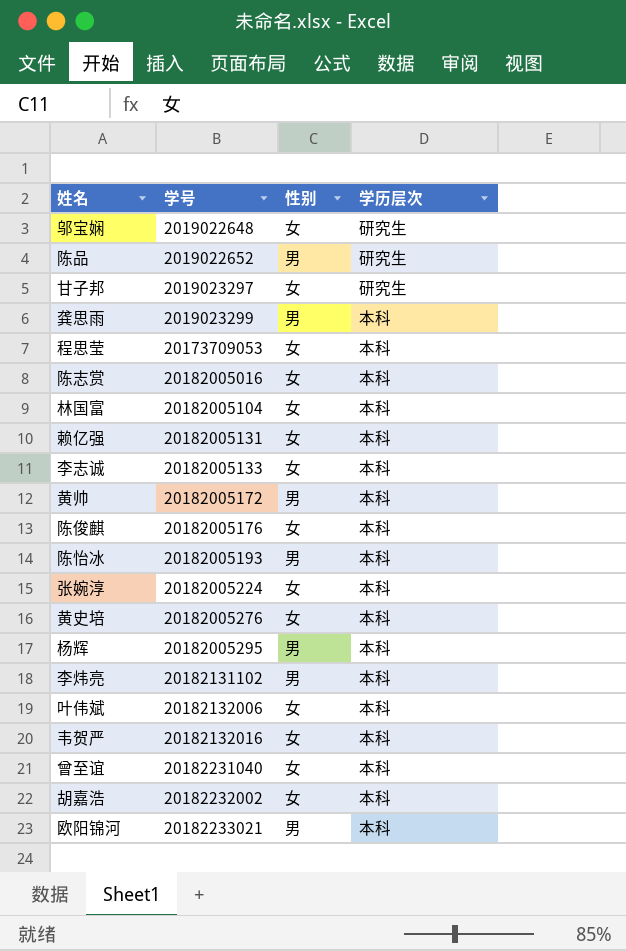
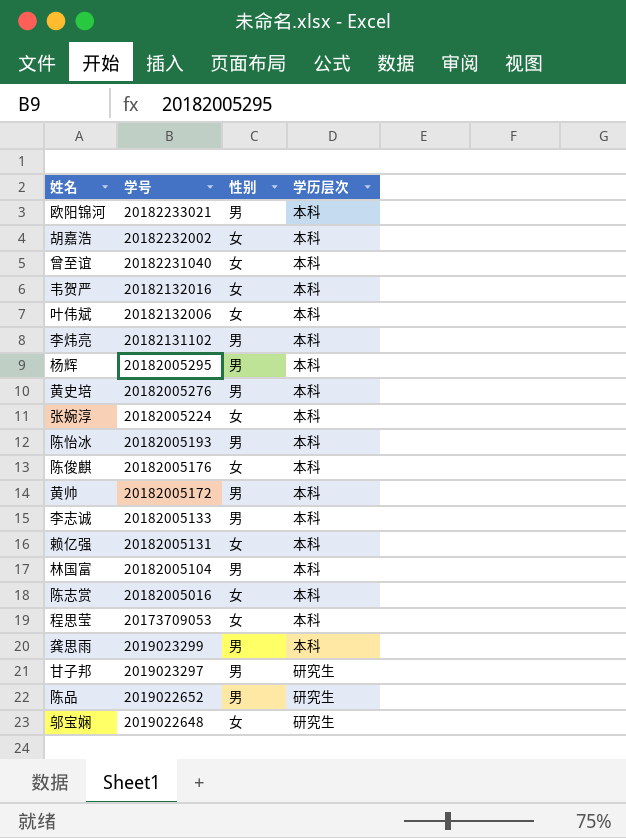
row order: 学号 ascending -> 学号 descending
黄史培 | 性别: 女 -> 男
李志诚 | 性别: 女 -> 男
林国富 | 性别: 女 -> 男
甘子邦 | 性别: 女 -> 男

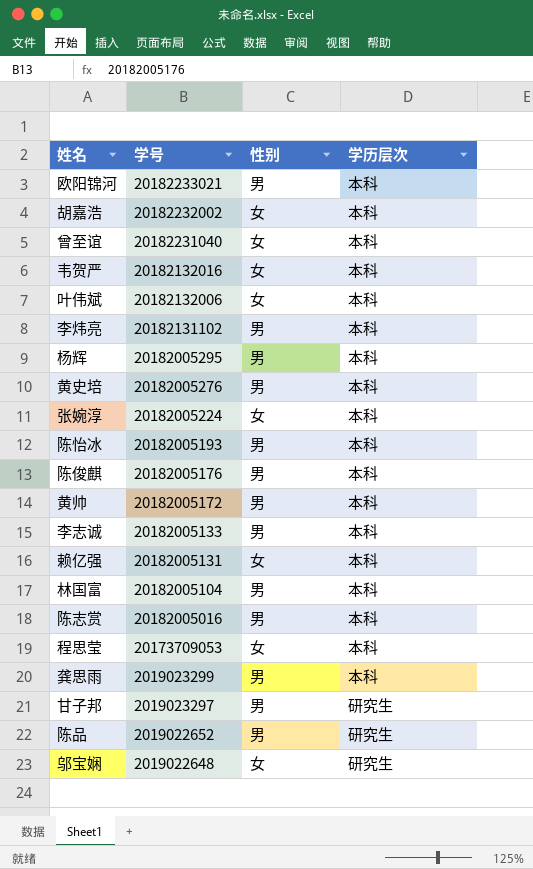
陈俊麒 | 性别: 女 -> 男
陈志赏 | 性别: 女 -> 男

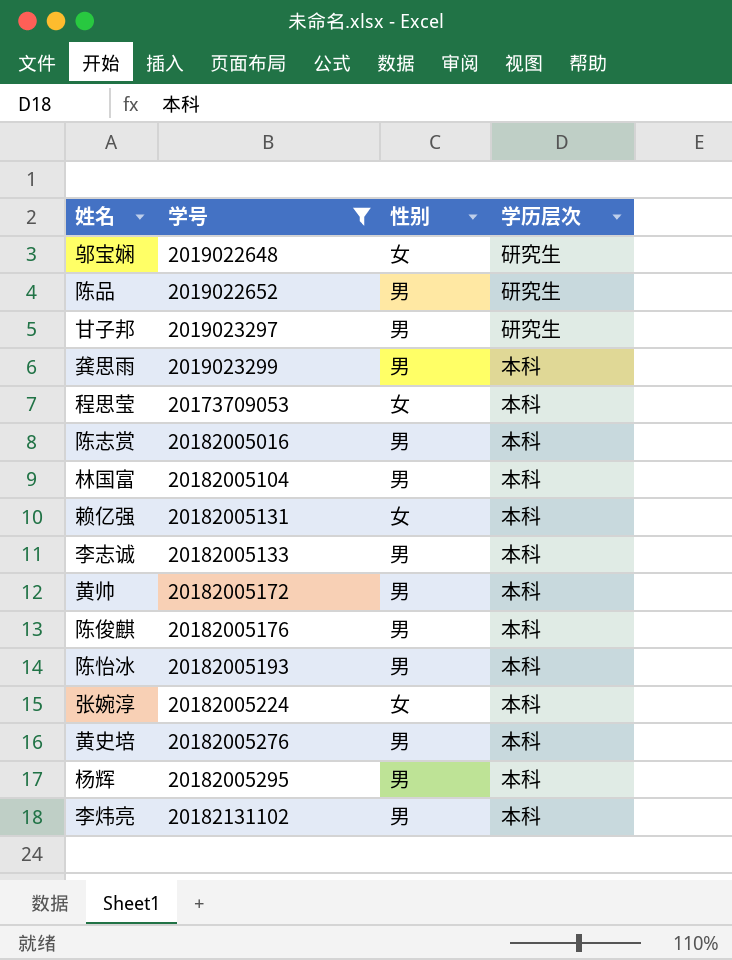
filter: none -> 学号 <= 20182131102
row order: 学号 descending -> 学号 ascending

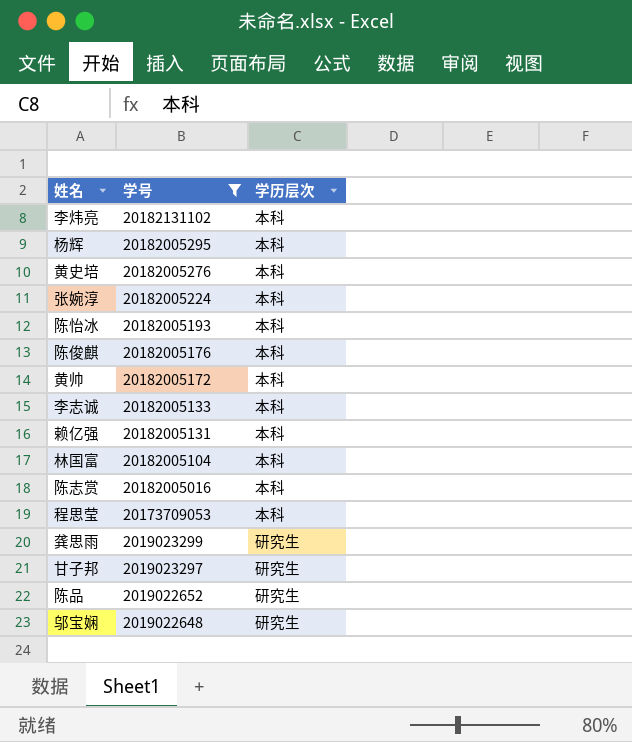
row order: 学号 ascending -> 学号 descending
column 性别 | position: 3 -> none
龚思雨 | 学历层次: 本科 -> 研究生

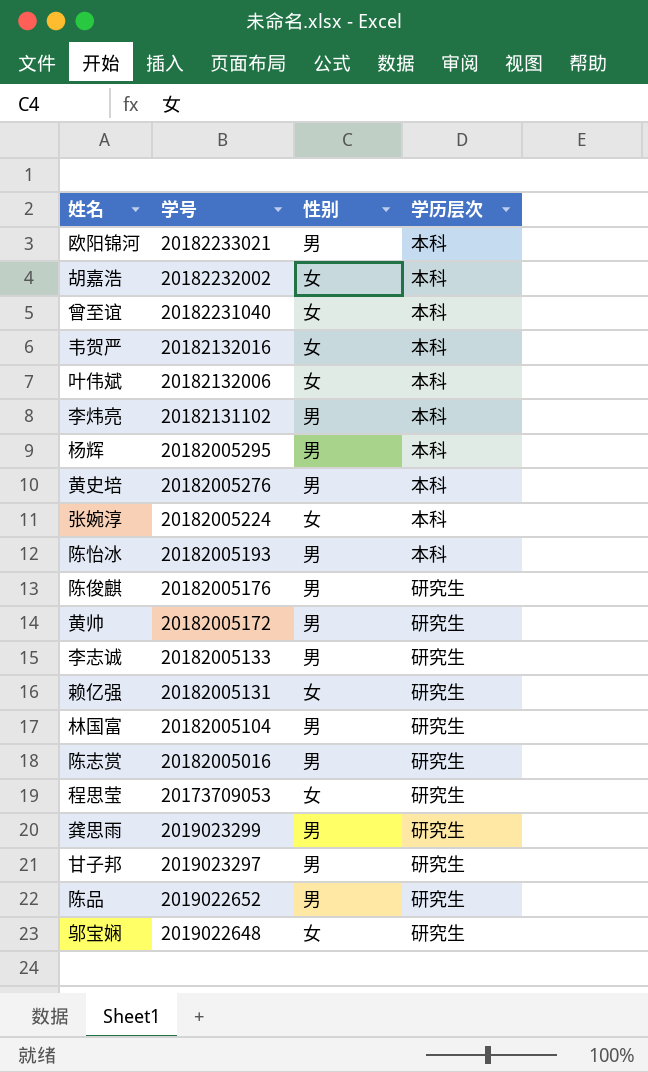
filter: 学号 <= 20182131102 -> none
column 性别 | position: none -> 3
陈俊麒 | 学历层次: 本科 -> 研究生
黄帅 | 学历层次: 本科 -> 研究生
李志诚 | 学历层次: 本科 -> 研究生
赖亿强 | 学历层次: 本科 -> 研究生
林国富 | 学历层次: 本科 -> 研究生
陈志赏 | 学历层次: 本科 -> 研究生
程思莹 | 学历层次: 本科 -> 研究生

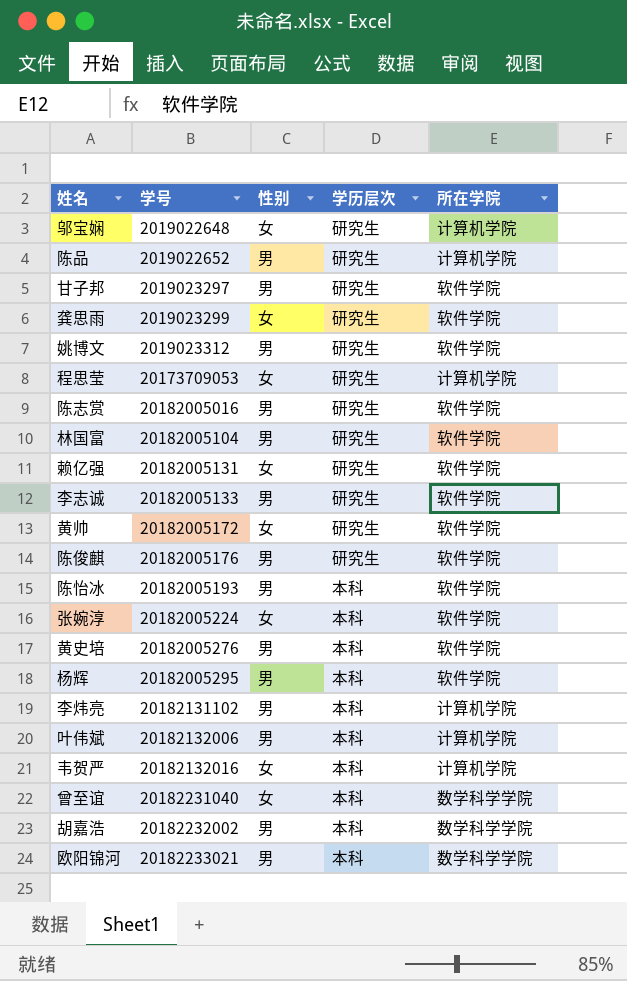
row order: 学号 descending -> 学号 ascending
column 所在学院 | position: none -> 5
龚思雨 | 性别: 男 -> 女
row 姚博文: none -> 2019023312 | 男 | 研究生 | 软件学院
黄帅 | 性别: 男 -> 女
叶伟斌 | 性别: 女 -> 男
胡嘉浩 | 性别: 女 -> 男

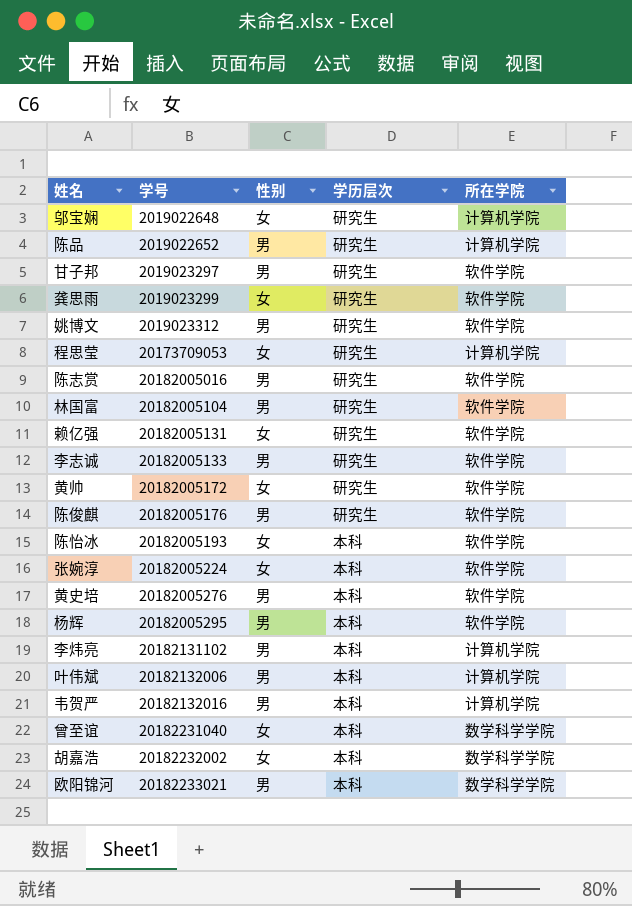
陈怡冰 | 性别: 男 -> 女
韦贺严 | 性别: 女 -> 男
胡嘉浩 | 性别: 男 -> 女

